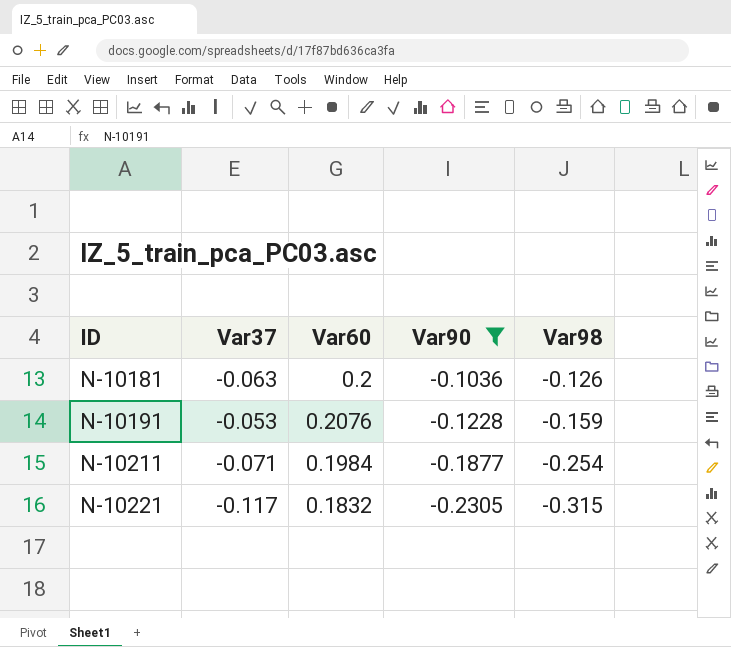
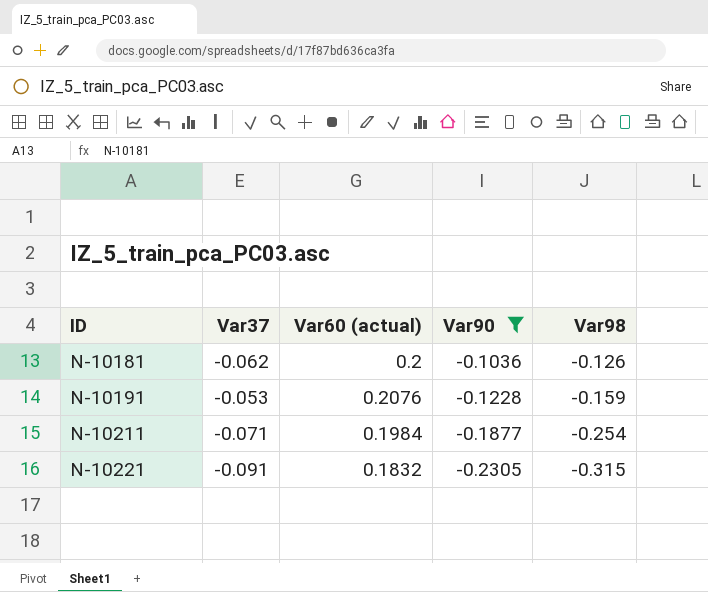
column name: Var60 -> Var60 (actual)
N-10181 | Var37: -0.063 -> -0.062
N-10221 | Var37: -0.117 -> -0.091

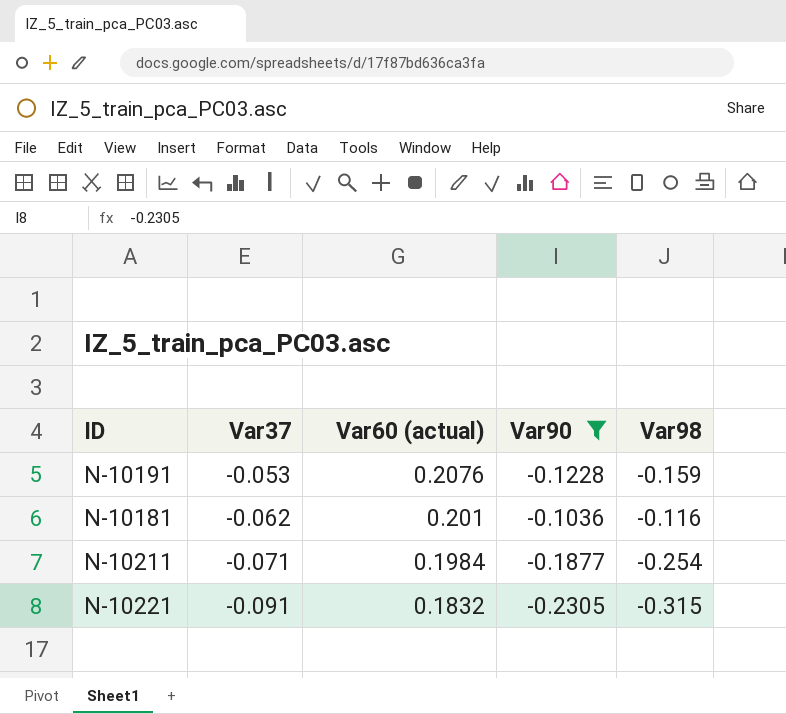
row order: ID ascending -> Var37 descending
N-10181 | Var60 (actual): 0.2 -> 0.201
N-10181 | Var98: -0.126 -> -0.116

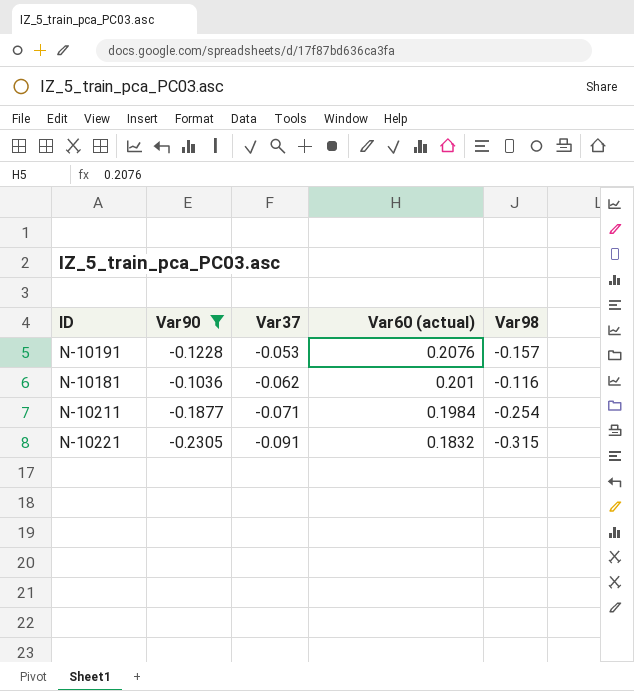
column Var90 | position: 4 -> 2
N-10191 | Var98: -0.159 -> -0.157

